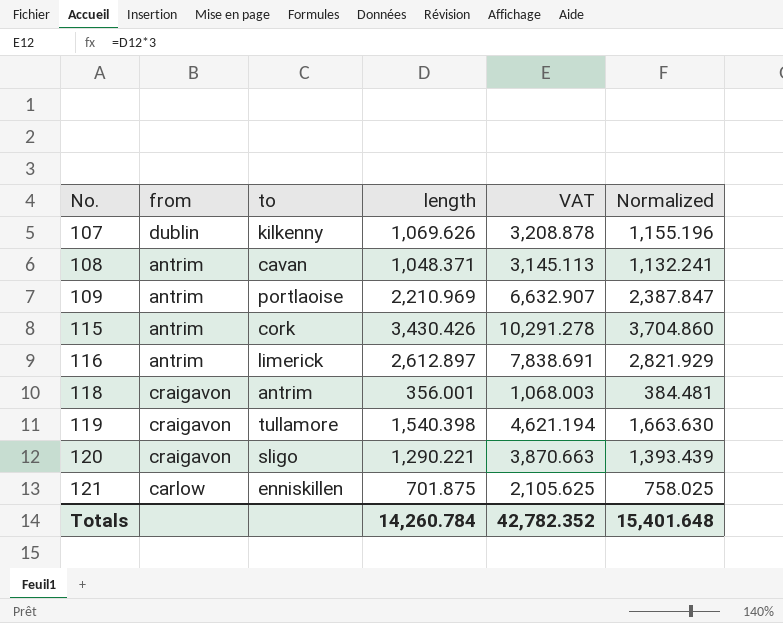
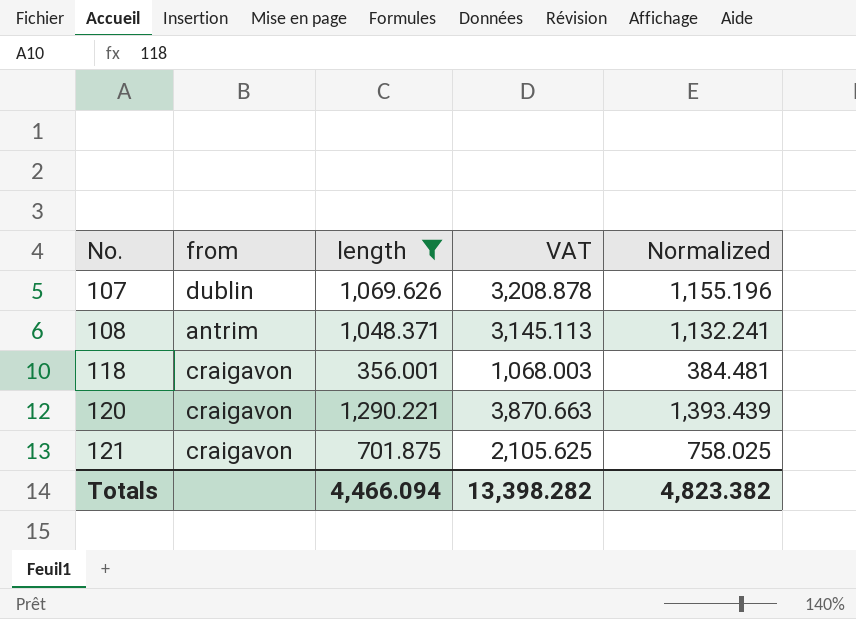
filter: none -> length <= 1,290.221
column to | position: 3 -> none
121 | from: carlow -> craigavon
Totals | length: 14,260.784 -> 4,466.094
Totals | VAT: 42,782.352 -> 13,398.282
Totals | Normalized: 15,401.648 -> 4,823.382

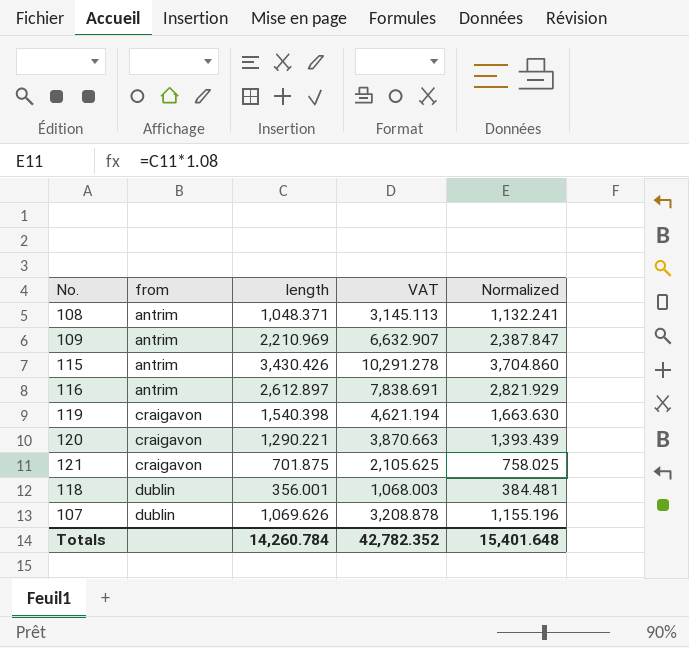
filter: length <= 1,290.221 -> none
row order: No. ascending -> from ascending
118 | from: craigavon -> dublin
Totals | length: 4,466.094 -> 14,260.784
Totals | VAT: 13,398.282 -> 42,782.352
Totals | Normalized: 4,823.382 -> 15,401.648

